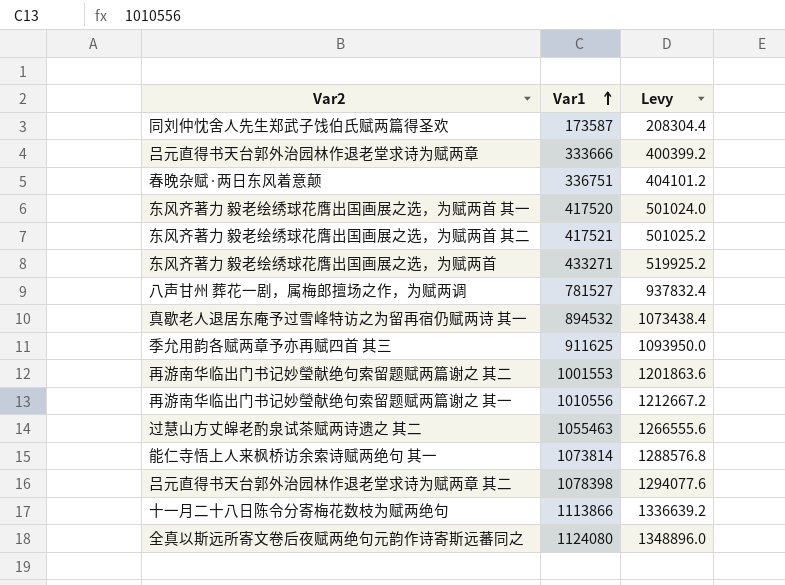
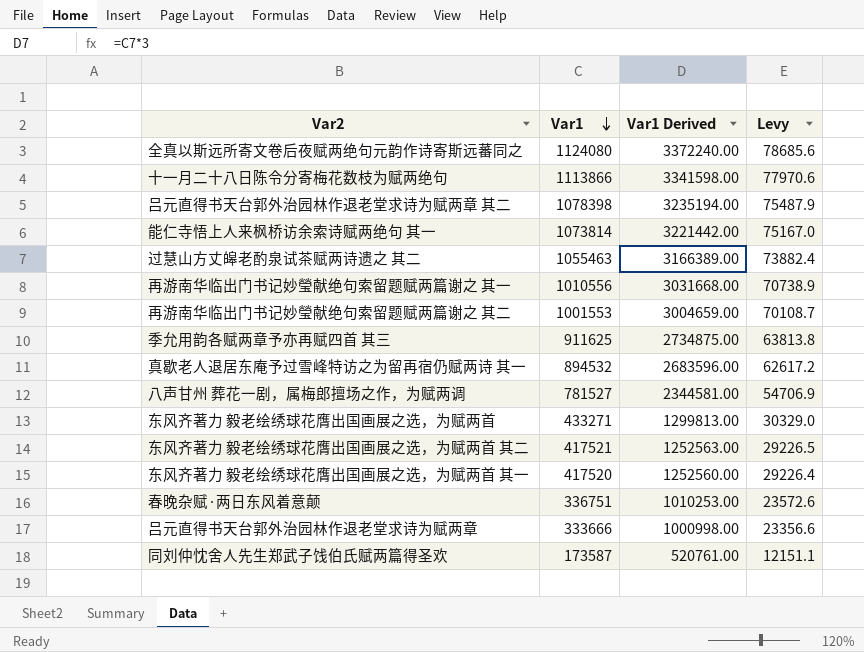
row order: Var1 ascending -> Var1 descending
column Var1 Derived | formula: none -> [Var1] * 3
column Levy | formula: [Var1] * 1.2 -> [Var1] * 0.07

